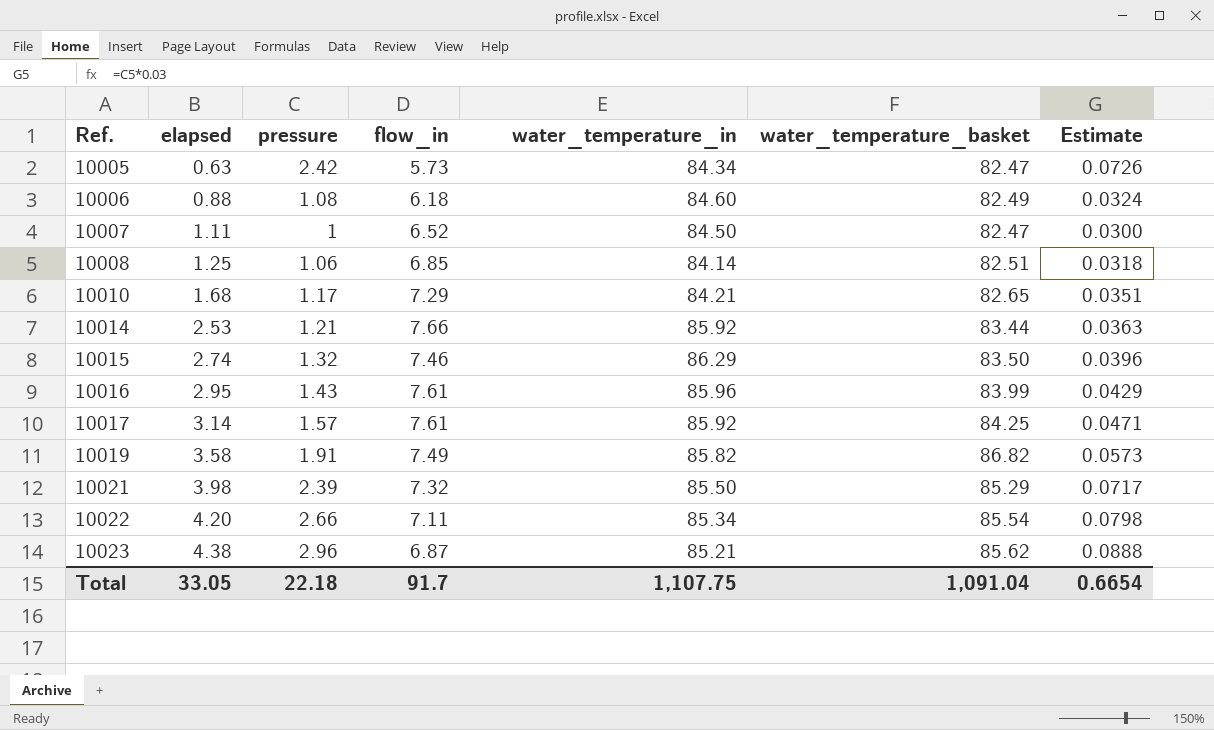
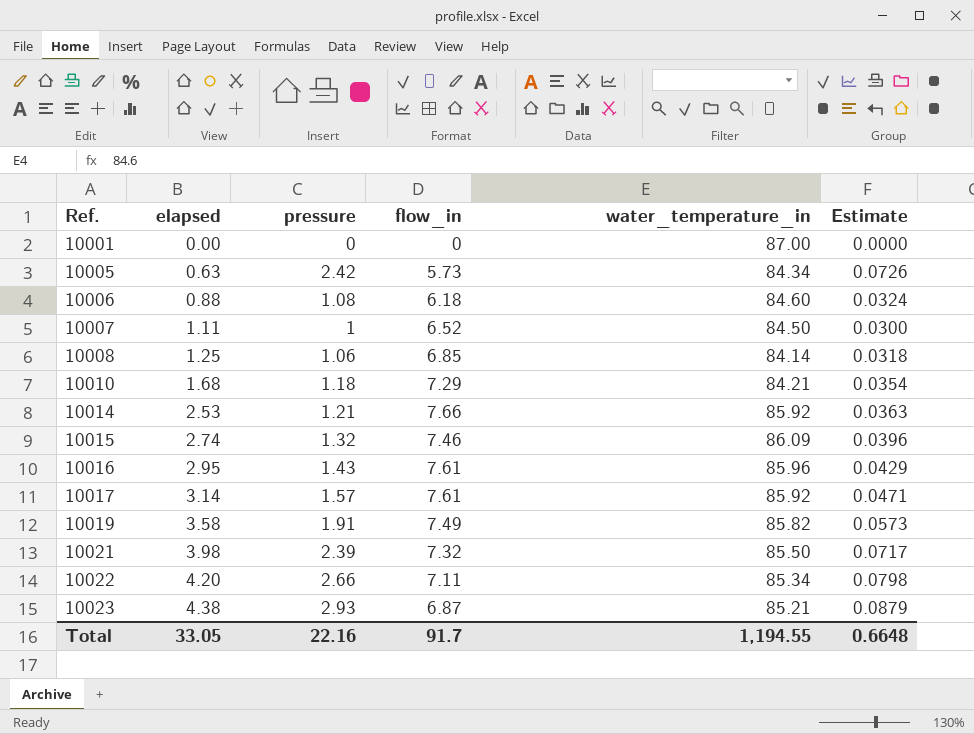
column water_temperature_basket | position: 6 -> none
row 10001: none -> 0.00 | 0 | 0 | 87.00 | 0.0000
10010 | pressure: 1.17 -> 1.18
10010 | Estimate: 0.0351 -> 0.0354
10015 | water_temperature_in: 86.29 -> 86.09
10023 | pressure: 2.96 -> 2.93
10023 | Estimate: 0.0888 -> 0.0879
Total | pressure: 22.18 -> 22.16
Total | water_temperature_in: 1,107.75 -> 1,194.55
Total | Estimate: 0.6654 -> 0.6648

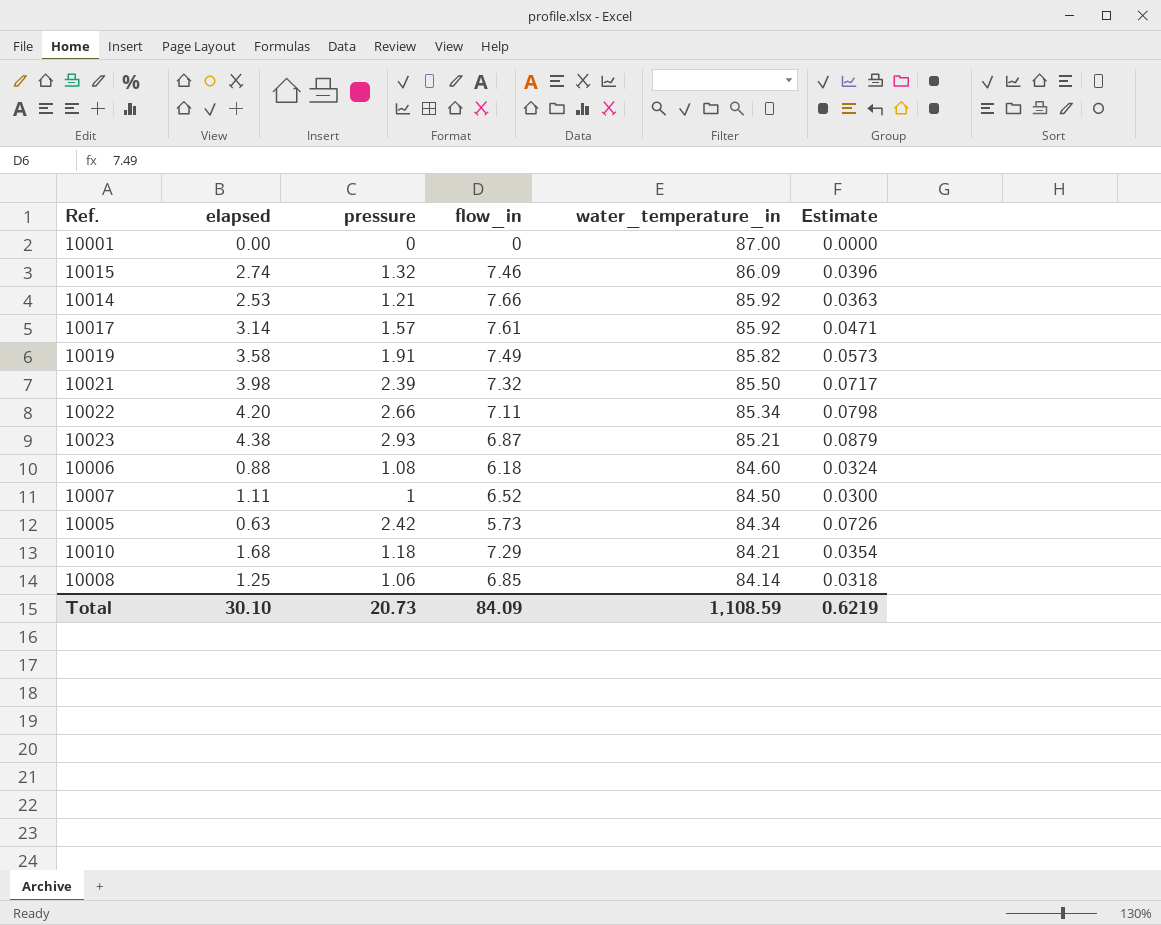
row order: Ref. ascending -> water_temperature_in descending
row 10016: 2.95 | 1.43 | 7.61 | 85.96 | 0.0429 -> none
Total | elapsed: 33.05 -> 30.10
Total | pressure: 22.16 -> 20.73
Total | flow_in: 91.7 -> 84.09
Total | water_temperature_in: 1,194.55 -> 1,108.59
Total | Estimate: 0.6648 -> 0.6219

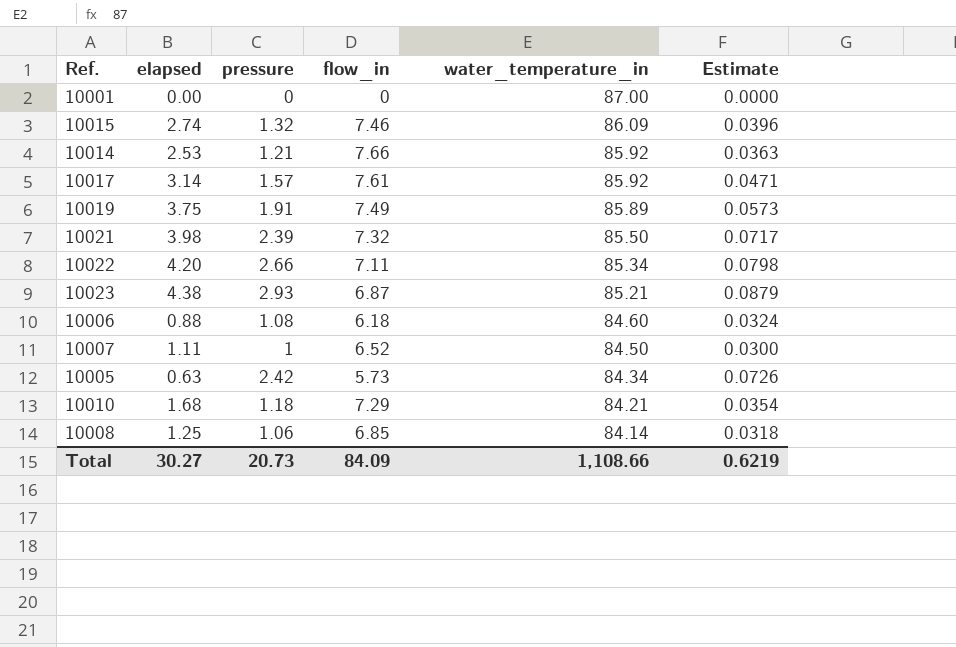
10019 | elapsed: 3.58 -> 3.75
10019 | water_temperature_in: 85.82 -> 85.89
Total | elapsed: 30.10 -> 30.27
Total | water_temperature_in: 1,108.59 -> 1,108.66

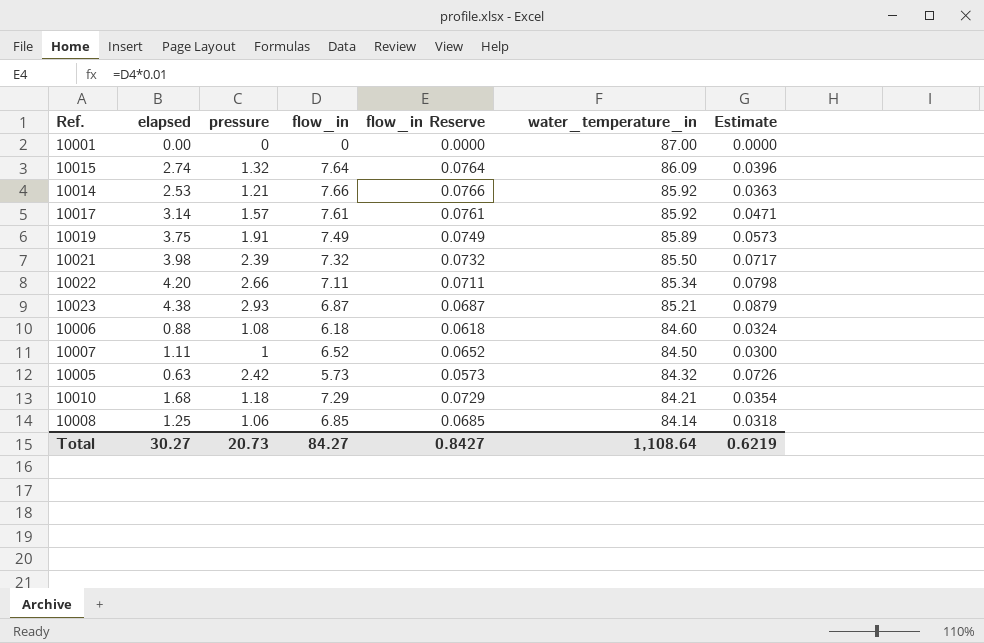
column flow_in Reserve | formula: none -> [flow_in] * 0.01
10015 | flow_in: 7.46 -> 7.64
10005 | water_temperature_in: 84.34 -> 84.32
Total | flow_in: 84.09 -> 84.27
Total | water_temperature_in: 1,108.66 -> 1,108.64

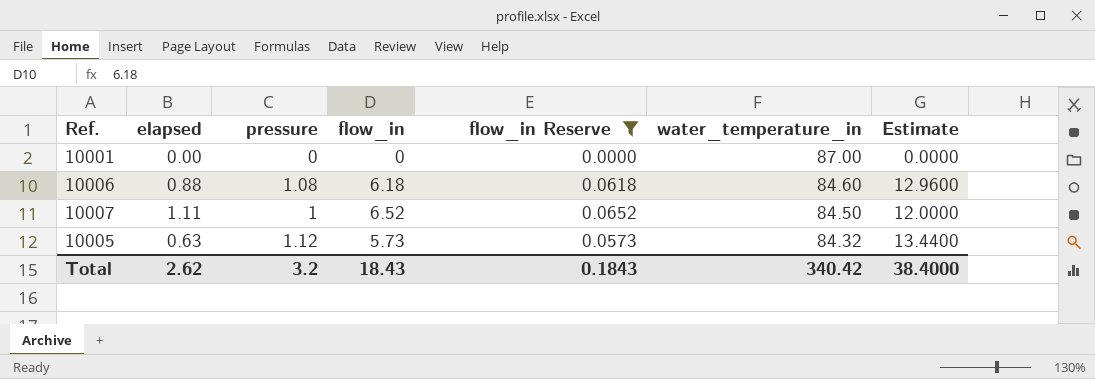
filter: none -> flow_in Reserve <= 0.0652
column Estimate | formula: [pressure] * 0.03 -> [pressure] * 12
10005 | pressure: 2.42 -> 1.12
Total | elapsed: 30.27 -> 2.62
Total | pressure: 20.73 -> 3.2
Total | flow_in: 84.27 -> 18.43
Total | flow_in Reserve: 0.8427 -> 0.1843
Total | water_temperature_in: 1,108.64 -> 340.42
Total | Estimate: 0.6219 -> 38.4000

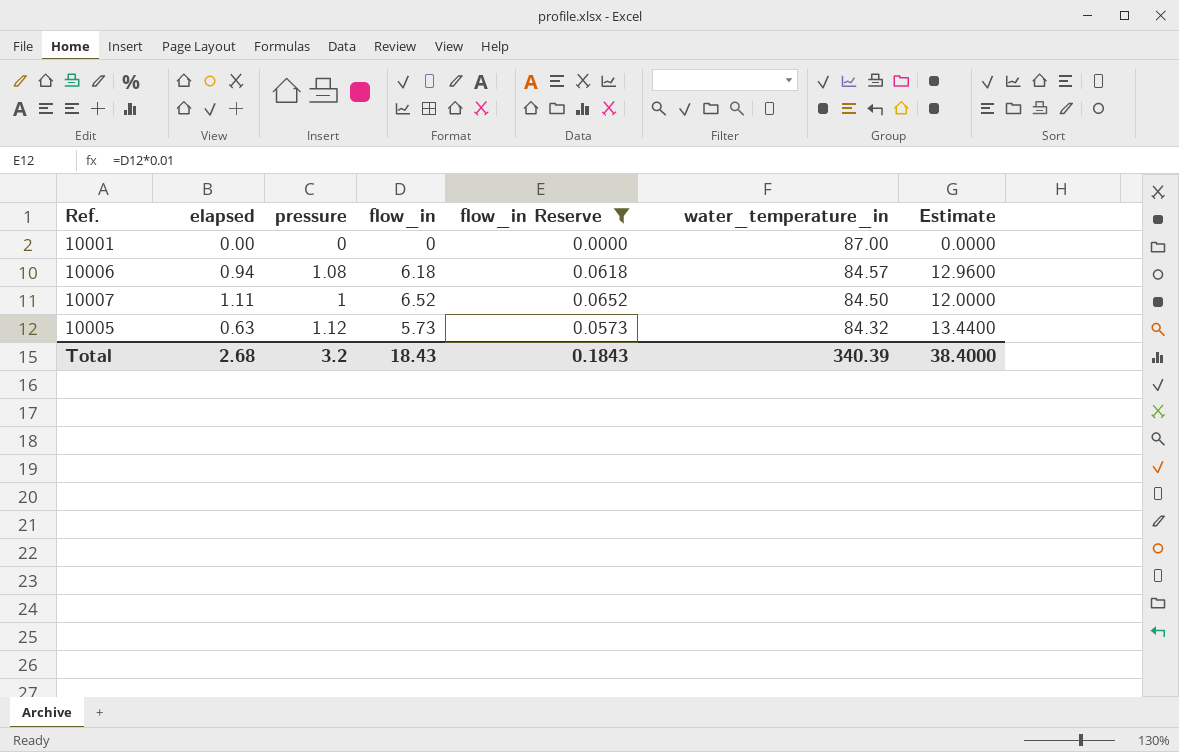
10006 | elapsed: 0.88 -> 0.94
10006 | water_temperature_in: 84.60 -> 84.57
Total | elapsed: 2.62 -> 2.68
Total | water_temperature_in: 340.42 -> 340.39

